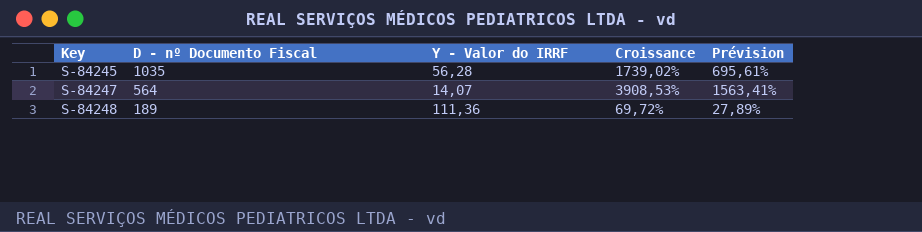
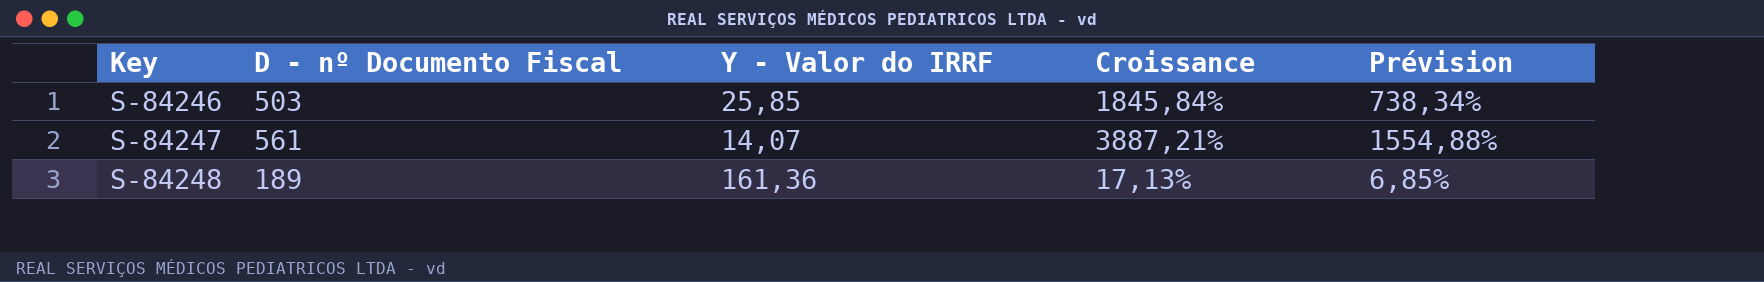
row S-84245: 1035 | 56,28 | 1739,02% | 695,61% -> none
row S-84246: none -> 503 | 25,85 | 1845,84% | 738,34%
S-84247 | D - nº Documento Fiscal: 564 -> 561
S-84247 | Croissance: 3908,53% -> 3887,21%
S-84247 | Prévision: 1563,41% -> 1554,88%
S-84248 | Y - Valor do IRRF: 111,36 -> 161,36
S-84248 | Croissance: 69,72% -> 17,13%
S-84248 | Prévision: 27,89% -> 6,85%

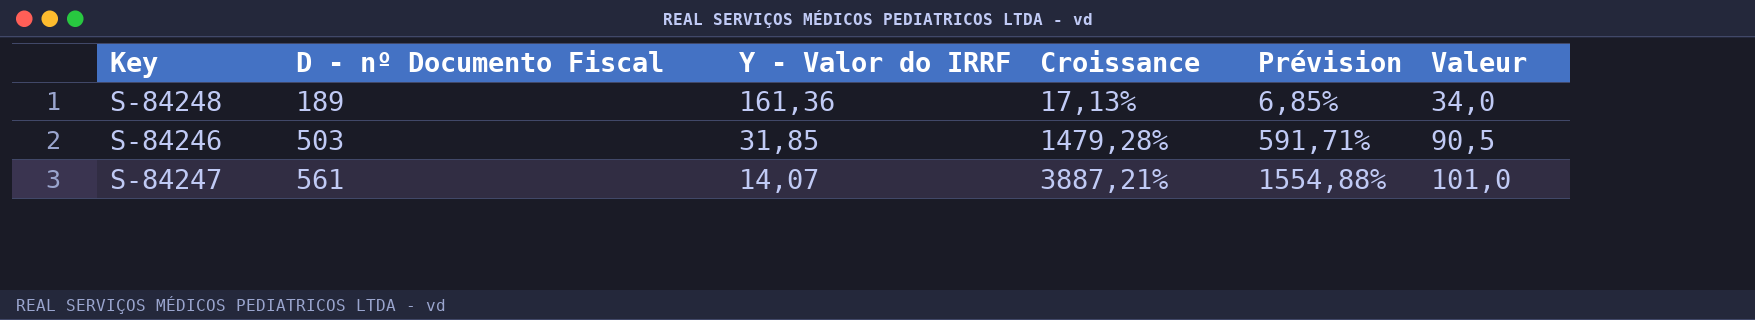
row order: Key ascending -> D - nº Documento Fiscal ascending
column Valeur | formula: none -> [D - nº Documento Fiscal] * 0,18
S-84246 | Y - Valor do IRRF: 25,85 -> 31,85
S-84246 | Croissance: 1845,84% -> 1479,28%
S-84246 | Prévision: 738,34% -> 591,71%

